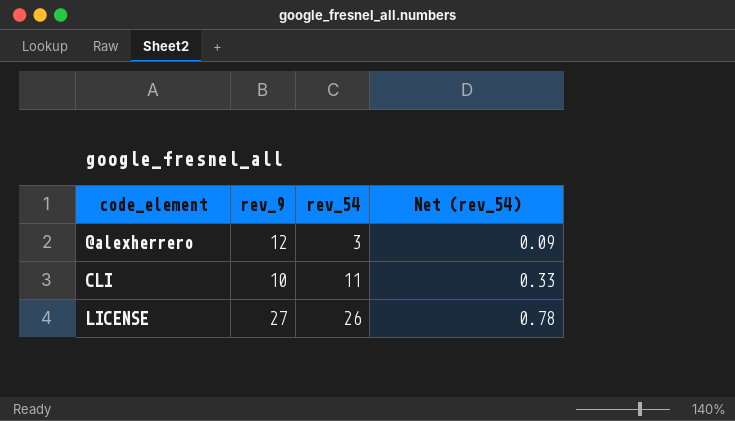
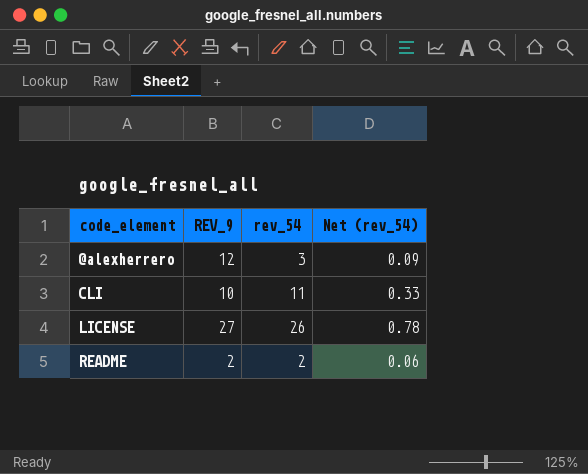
column name: rev_9 -> REV_9
row README: none -> 2 | 2 | 0.06

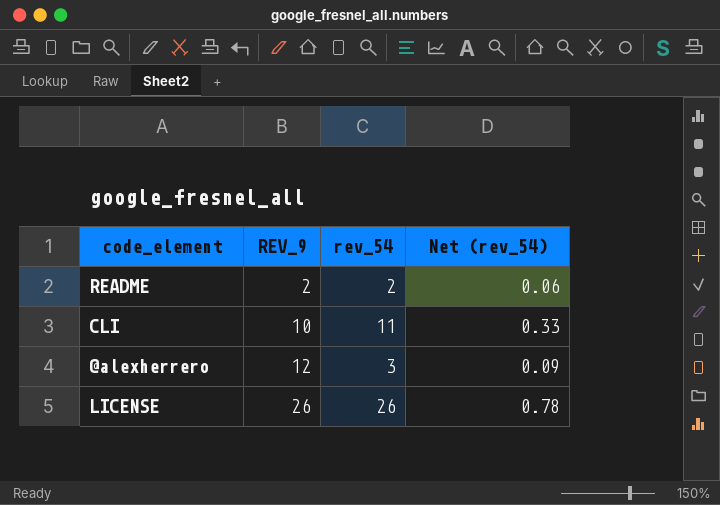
row order: code_element ascending -> REV_9 ascending
LICENSE | REV_9: 27 -> 26

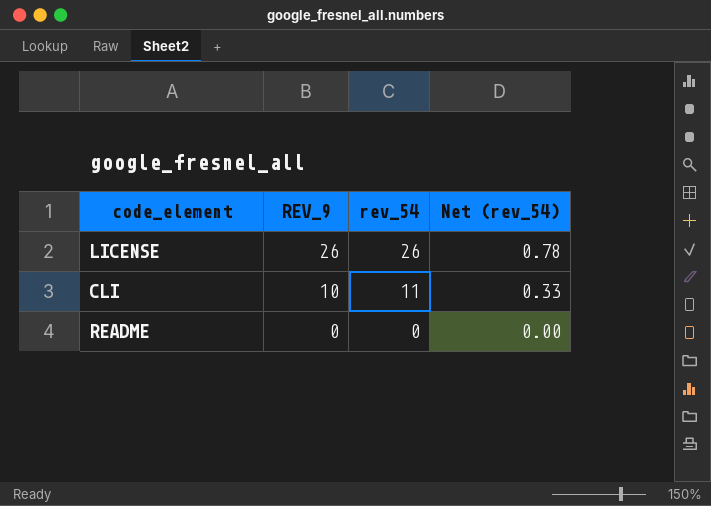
row order: REV_9 ascending -> REV_9 descending
row @alexherrero: 12 | 3 | 0.09 -> none
README | REV_9: 2 -> 0
README | rev_54: 2 -> 0
README | Net (rev_54): 0.06 -> 0.00

